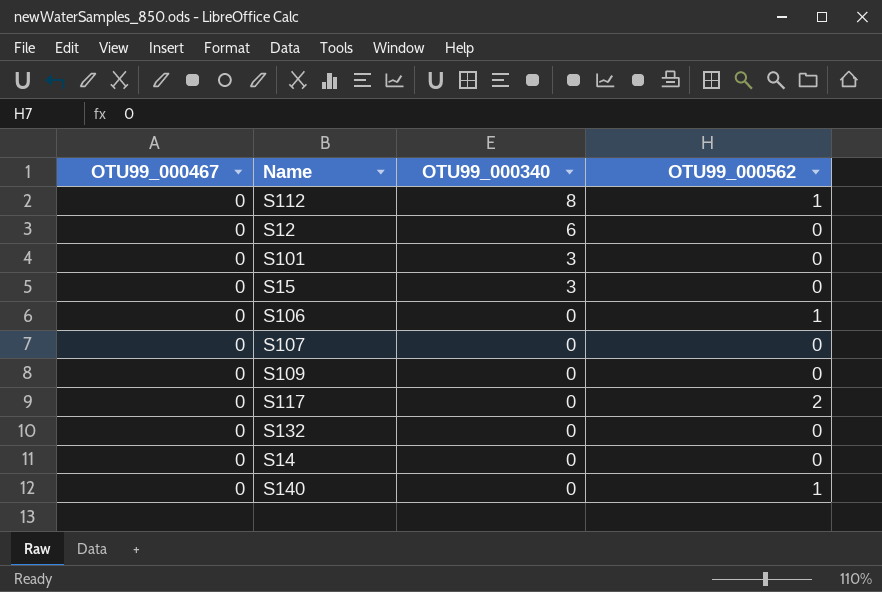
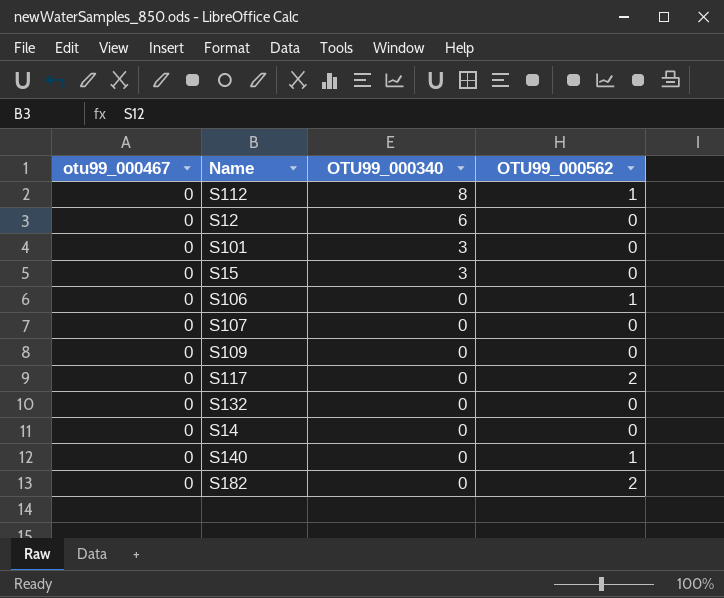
column name: OTU99_000467 -> otu99_000467
row S182: none -> 0 | 0 | 2

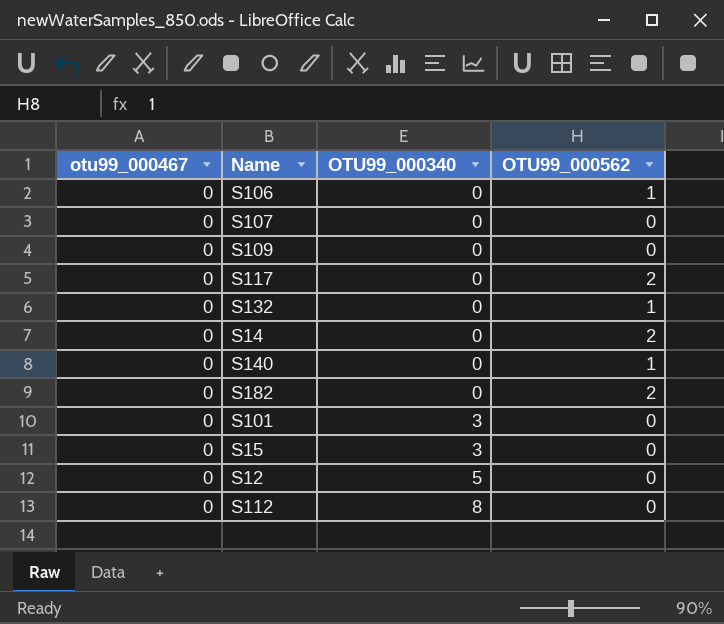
row order: OTU99_000340 descending -> OTU99_000340 ascending
S132 | OTU99_000562: 0 -> 1
S14 | OTU99_000562: 0 -> 2
S12 | OTU99_000340: 6 -> 5
S112 | OTU99_000562: 1 -> 0

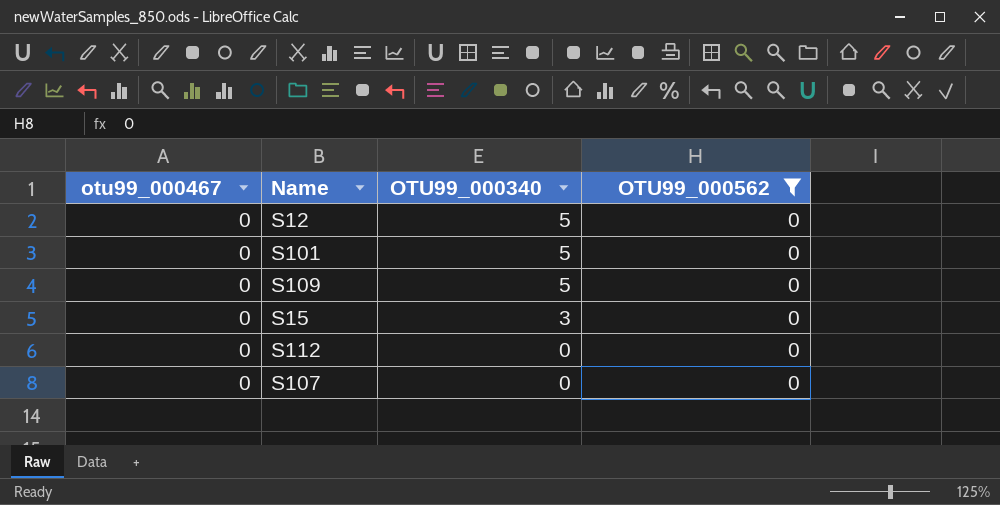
filter: none -> OTU99_000562 = 0
row order: OTU99_000340 ascending -> OTU99_000340 descending
S101 | OTU99_000340: 3 -> 5
S109 | OTU99_000340: 0 -> 5
S112 | OTU99_000340: 8 -> 0

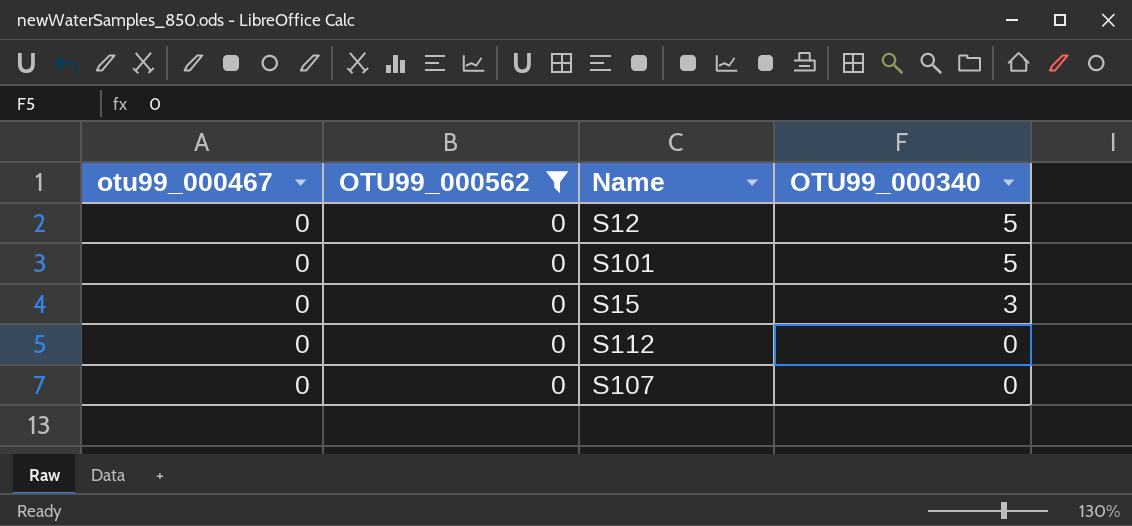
column OTU99_000562 | position: 4 -> 2
row S109: 0 | 5 | 0 -> none

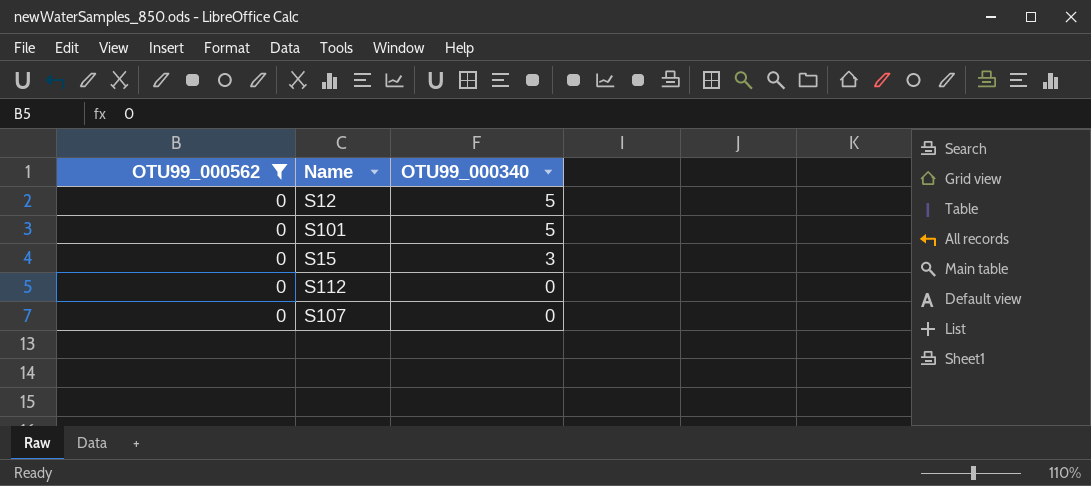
column otu99_000467 | position: 1 -> none

